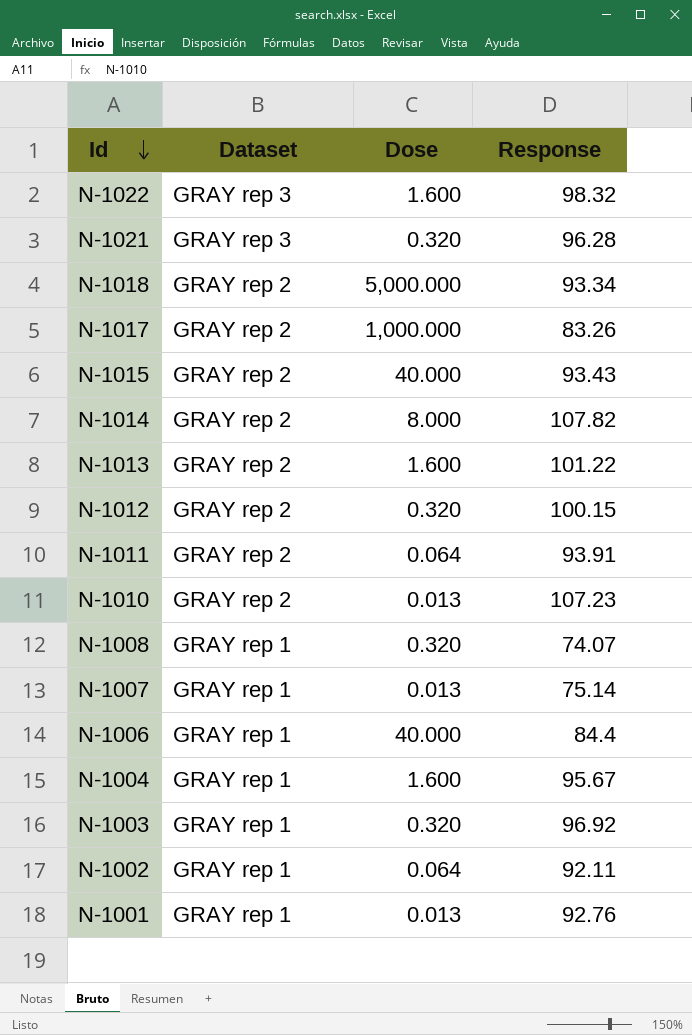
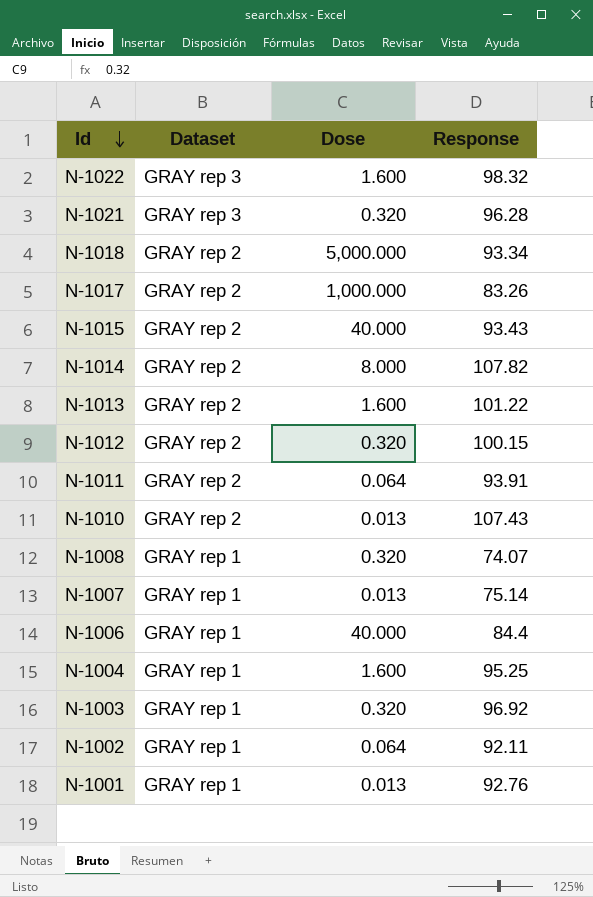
N-1010 | Response: 107.23 -> 107.43
N-1004 | Response: 95.67 -> 95.25

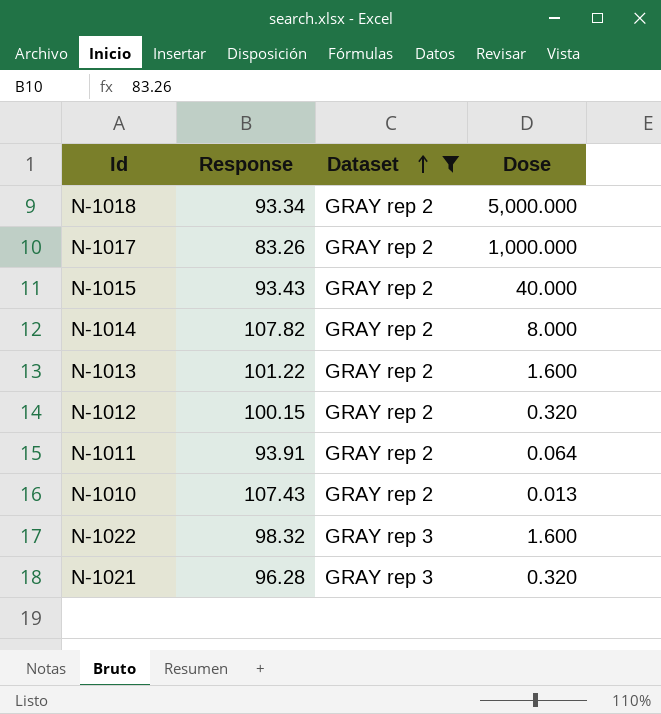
filter: none -> Dataset != GRAY rep 1
row order: Id descending -> Dataset ascending
column Response | position: 4 -> 2

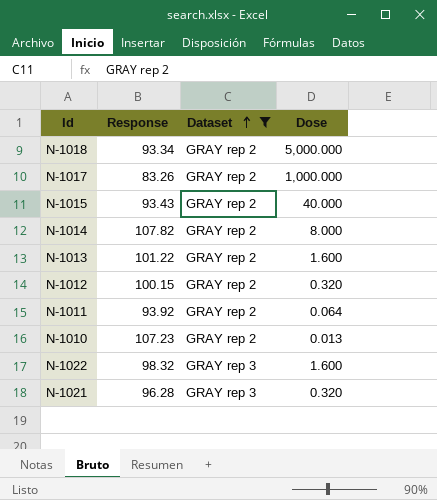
N-1011 | Response: 93.91 -> 93.92
N-1010 | Response: 107.43 -> 107.23

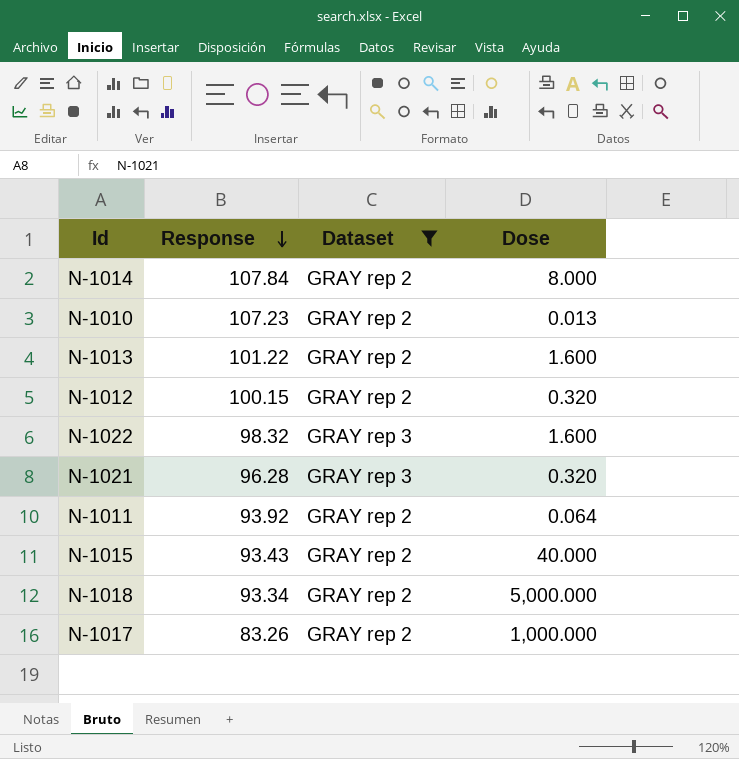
row order: Dataset ascending -> Response descending
N-1014 | Response: 107.82 -> 107.84

